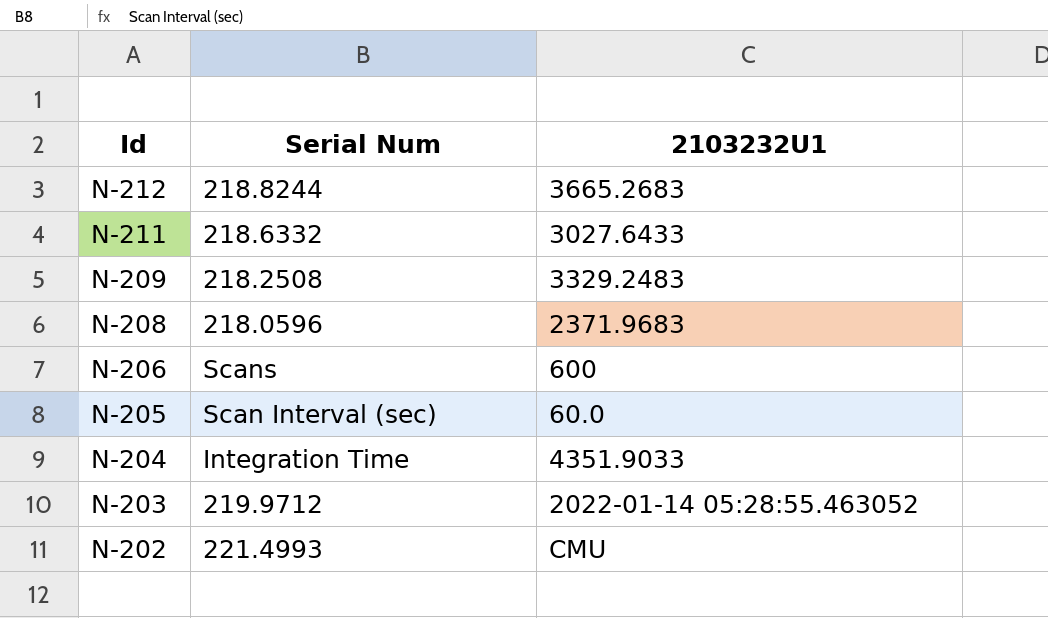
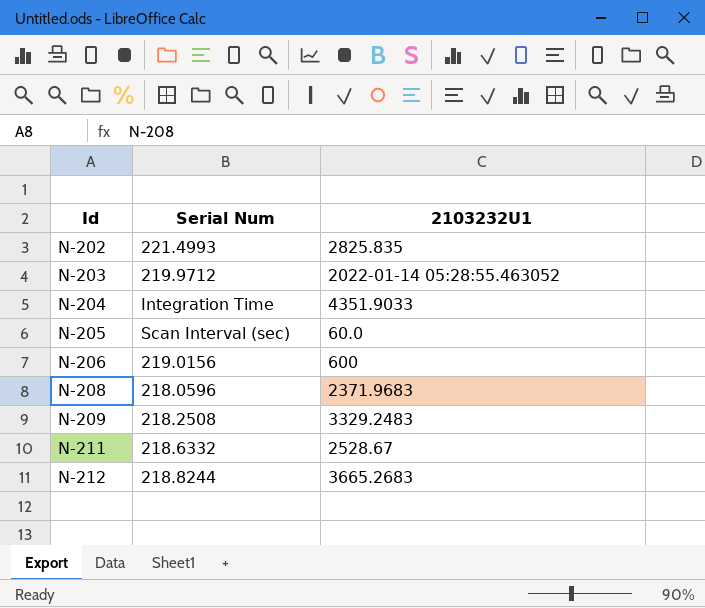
row order: Id descending -> Id ascending
N-202 | 2103232U1: CMU -> 2825.835
N-206 | Serial Num: Scans -> 219.0156
N-211 | 2103232U1: 3027.6433 -> 2528.67

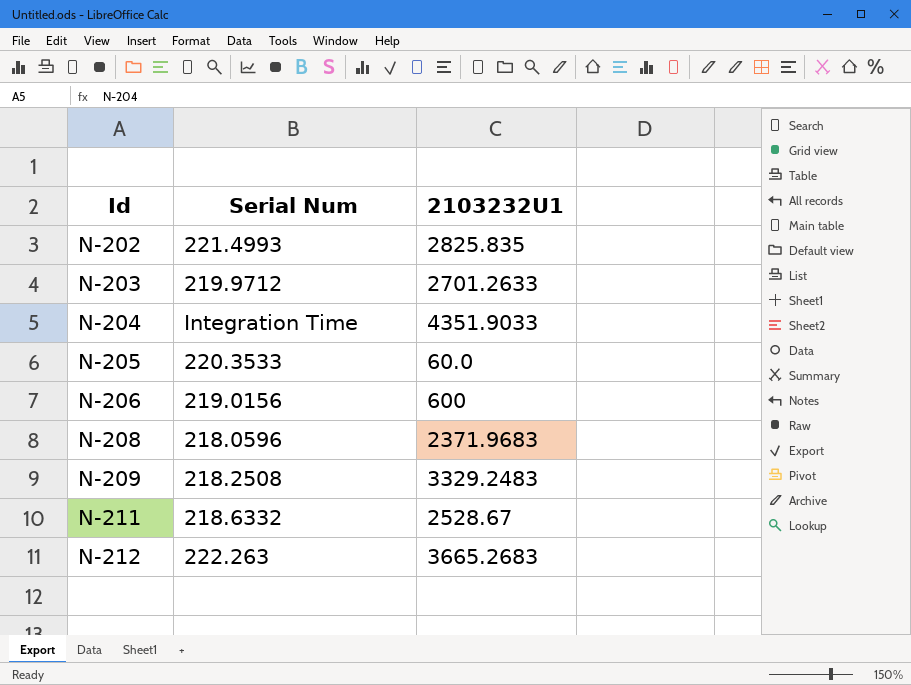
N-203 | 2103232U1: 2022-01-14 05:28:55.463052 -> 2701.2633
N-205 | Serial Num: Scan Interval (sec) -> 220.3533
N-212 | Serial Num: 218.8244 -> 222.263

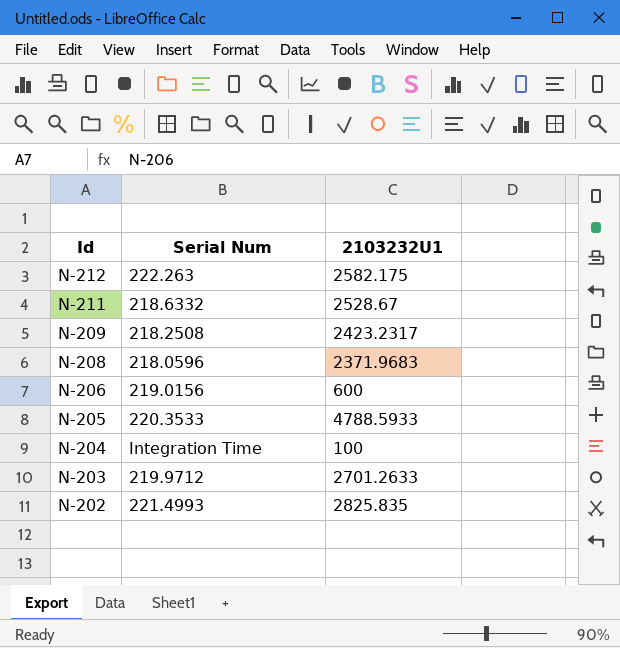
row order: Id ascending -> Id descending
N-212 | 2103232U1: 3665.2683 -> 2582.175
N-209 | 2103232U1: 3329.2483 -> 2423.2317
N-205 | 2103232U1: 60.0 -> 4788.5933
N-204 | 2103232U1: 4351.9033 -> 100

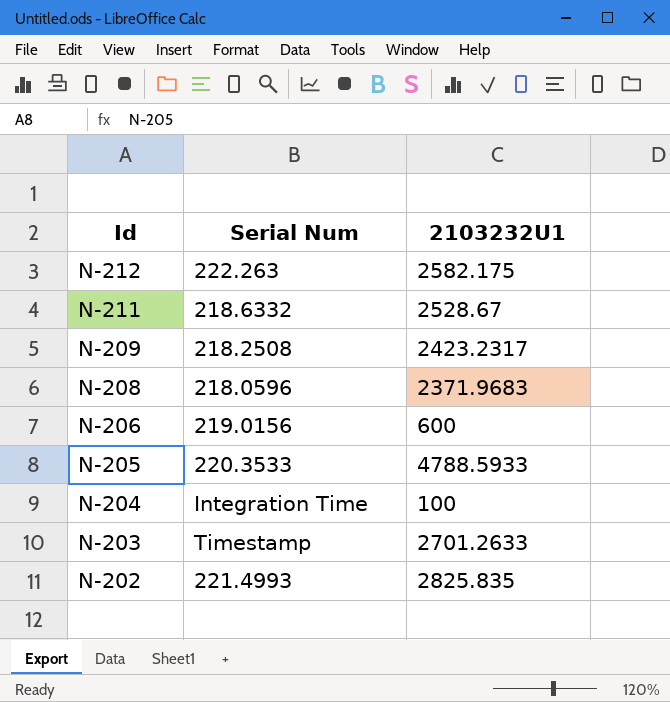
N-203 | Serial Num: 219.9712 -> Timestamp

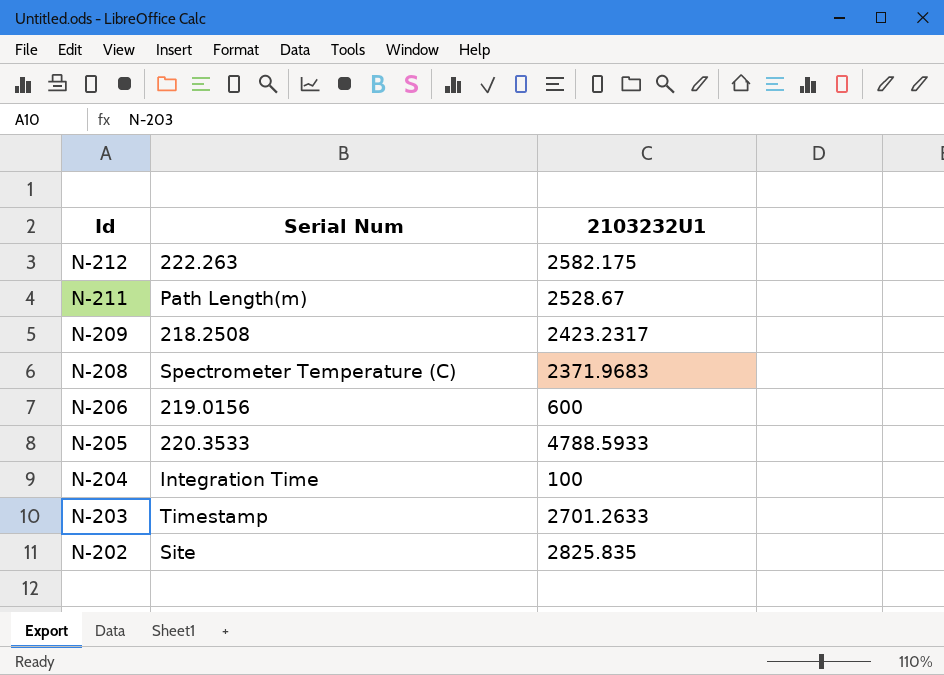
N-211 | Serial Num: 218.6332 -> Path Length(m)
N-208 | Serial Num: 218.0596 -> Spectrometer Temperature (C)
N-202 | Serial Num: 221.4993 -> Site

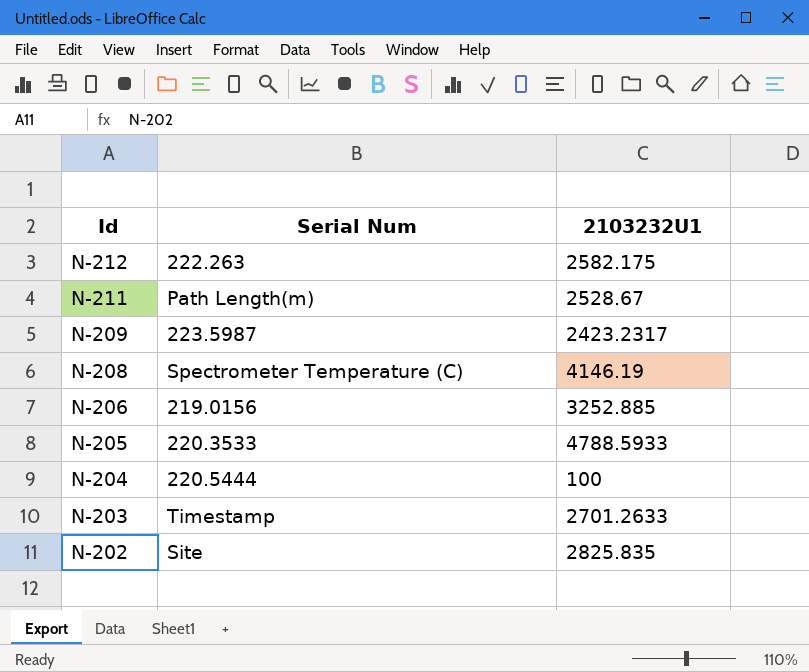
N-209 | Serial Num: 218.2508 -> 223.5987
N-208 | 2103232U1: 2371.9683 -> 4146.19
N-206 | 2103232U1: 600 -> 3252.885
N-204 | Serial Num: Integration Time -> 220.5444

